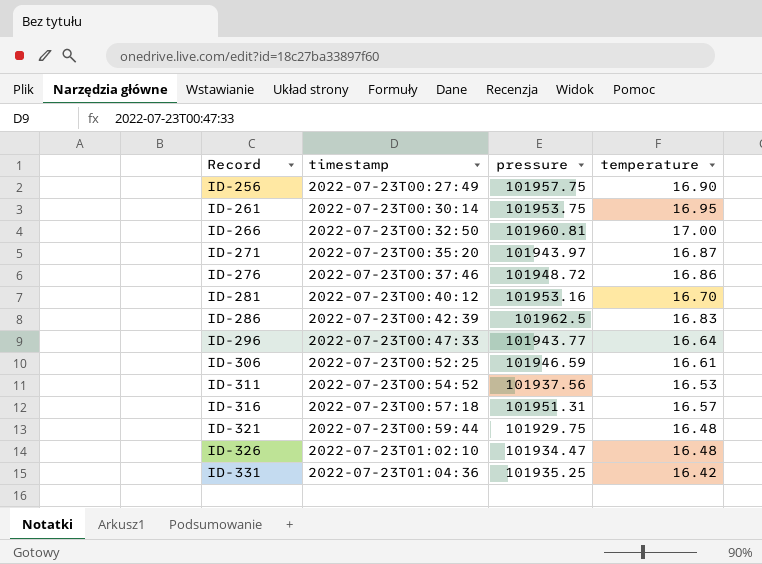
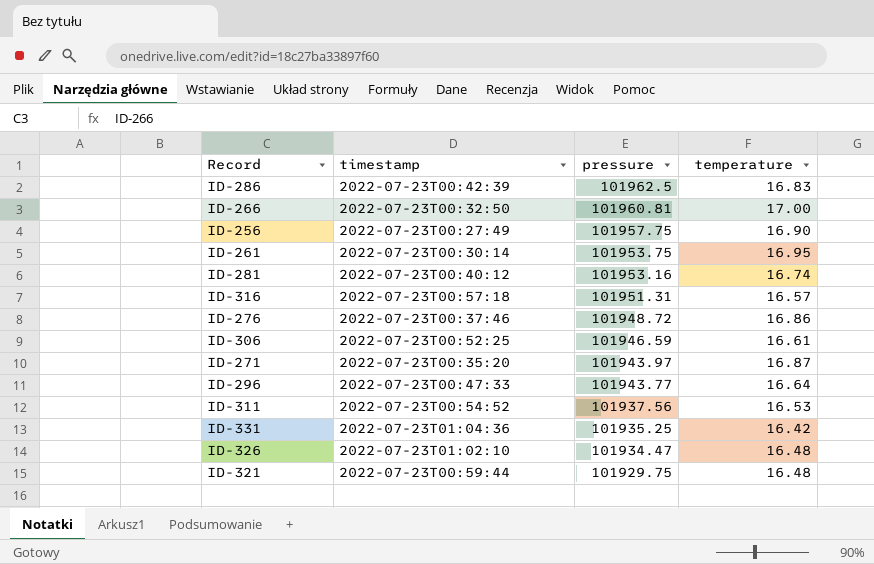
row order: Record ascending -> pressure descending
ID-281 | temperature: 16.70 -> 16.74

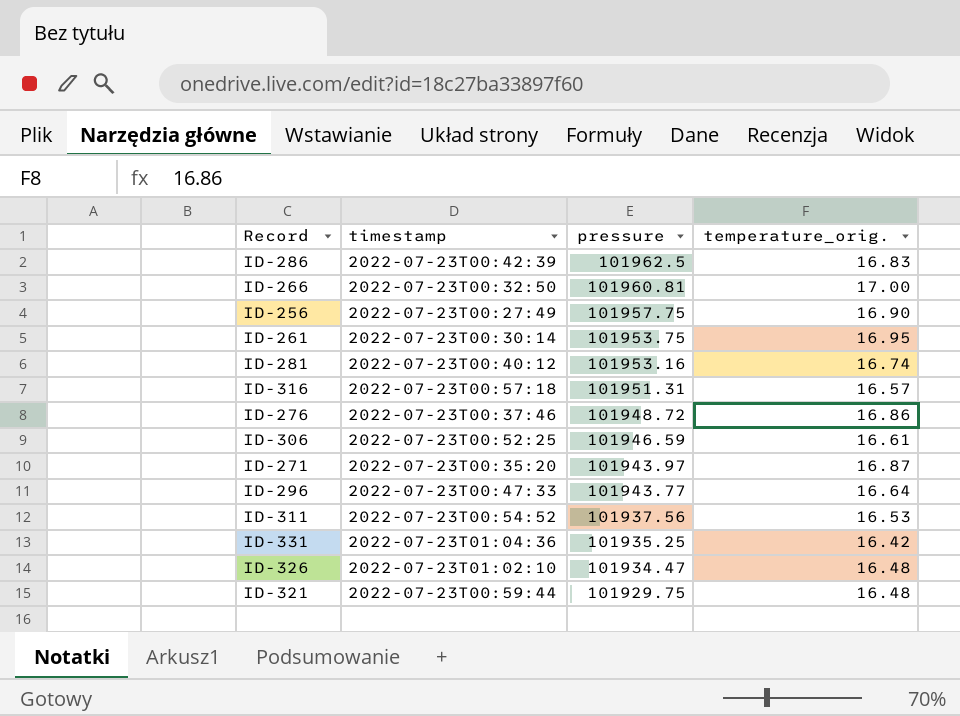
column name: temperature -> temperature_orig.

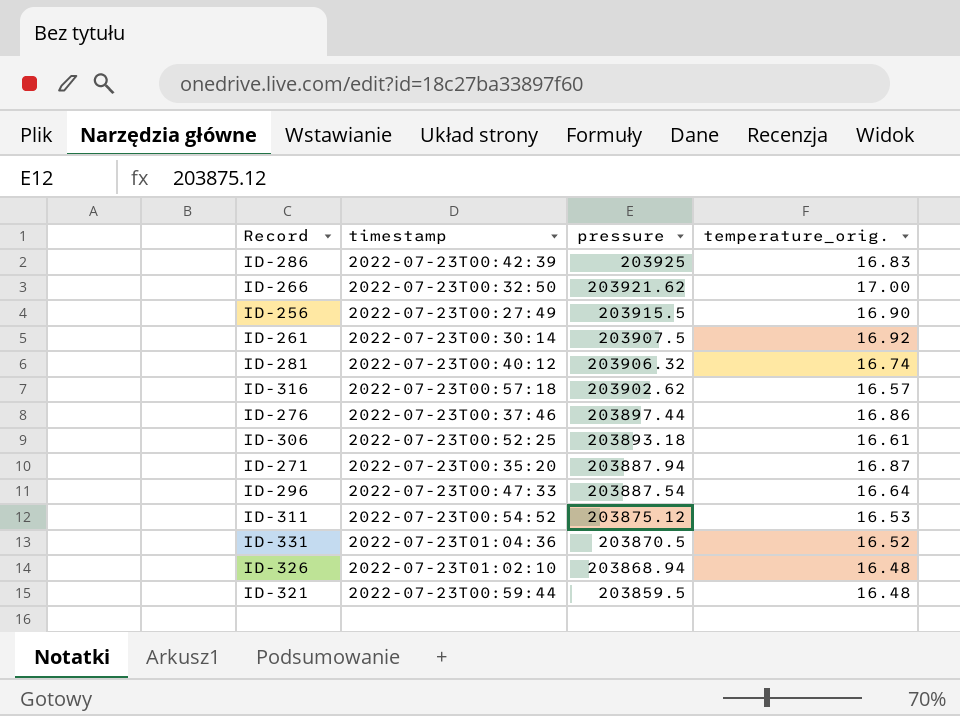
ID-286 | pressure: 101962.5 -> 203925
ID-266 | pressure: 101960.81 -> 203921.62
ID-256 | pressure: 101957.75 -> 203915.5
ID-261 | pressure: 101953.75 -> 203907.5
ID-261 | temperature_orig.: 16.95 -> 16.92
ID-281 | pressure: 101953.16 -> 203906.32
ID-316 | pressure: 101951.31 -> 203902.62
ID-276 | pressure: 101948.72 -> 203897.44
ID-306 | pressure: 101946.59 -> 203893.18
ID-271 | pressure: 101943.97 -> 203887.94
ID-296 | pressure: 101943.77 -> 203887.54
ID-311 | pressure: 101937.56 -> 203875.12
ID-331 | pressure: 101935.25 -> 203870.5
ID-331 | temperature_orig.: 16.42 -> 16.52
ID-326 | pressure: 101934.47 -> 203868.94
ID-321 | pressure: 101929.75 -> 203859.5

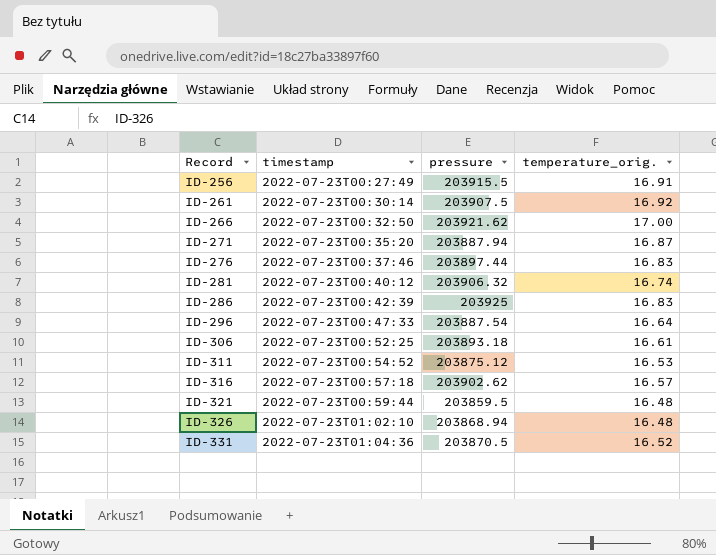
row order: pressure descending -> Record ascending
ID-256 | temperature_orig.: 16.90 -> 16.91
ID-276 | temperature_orig.: 16.86 -> 16.83

